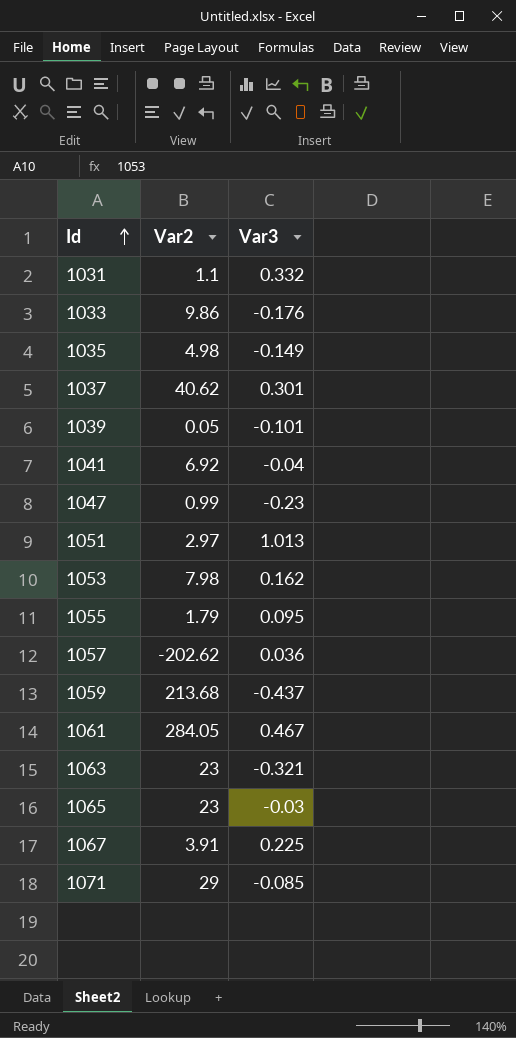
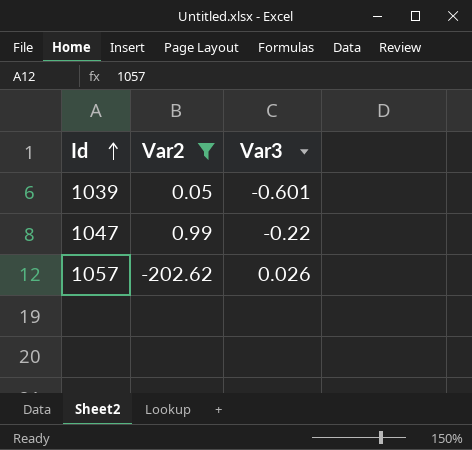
filter: none -> Var2 <= 0.99
1039 | Var3: -0.101 -> -0.601
1047 | Var3: -0.23 -> -0.22
1057 | Var3: 0.036 -> 0.026

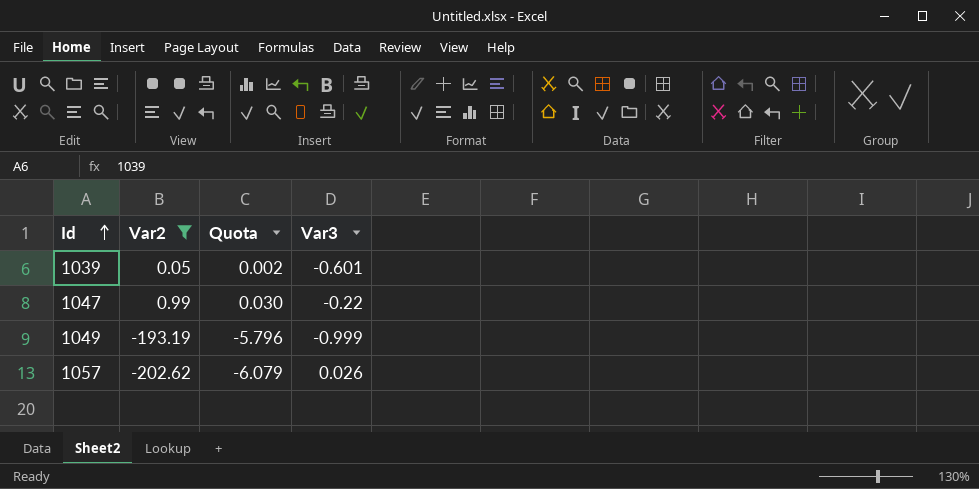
column Quota | formula: none -> [Var2] * 0.03
row 1049: none -> -193.19 | -5.796 | -0.999

